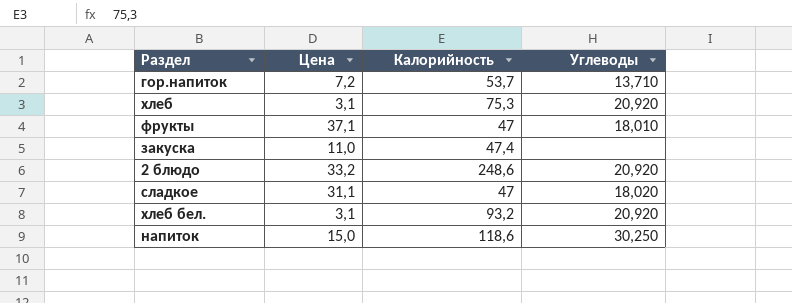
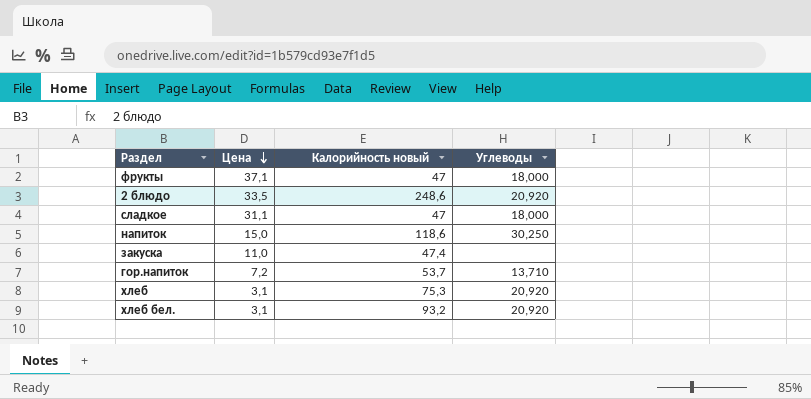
row order: none -> Цена descending
column name: Калорийность -> Калорийность новый
фрукты | Углеводы: 18,010 -> 18,000
2 блюдо | Цена: 33,2 -> 33,5
сладкое | Углеводы: 18,020 -> 18,000

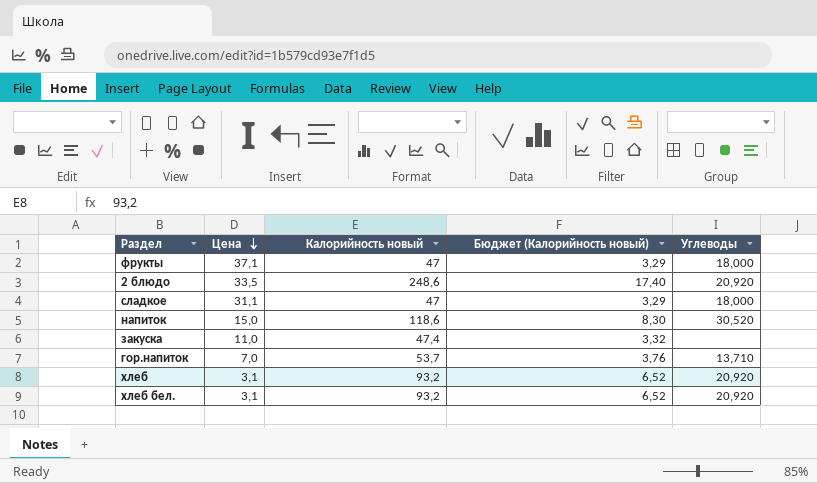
column Бюджет (Калорийность новый) | formula: none -> [Калорийность новый] * 0,07
напиток | Углеводы: 30,250 -> 30,520
гор.напиток | Цена: 7,2 -> 7,0
хлеб | Калорийность новый: 75,3 -> 93,2

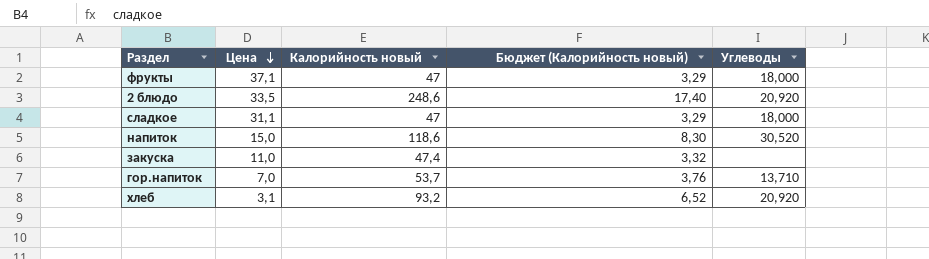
row хлеб бел.: 3,1 | 93,2 | 6,52 | 20,920 -> none

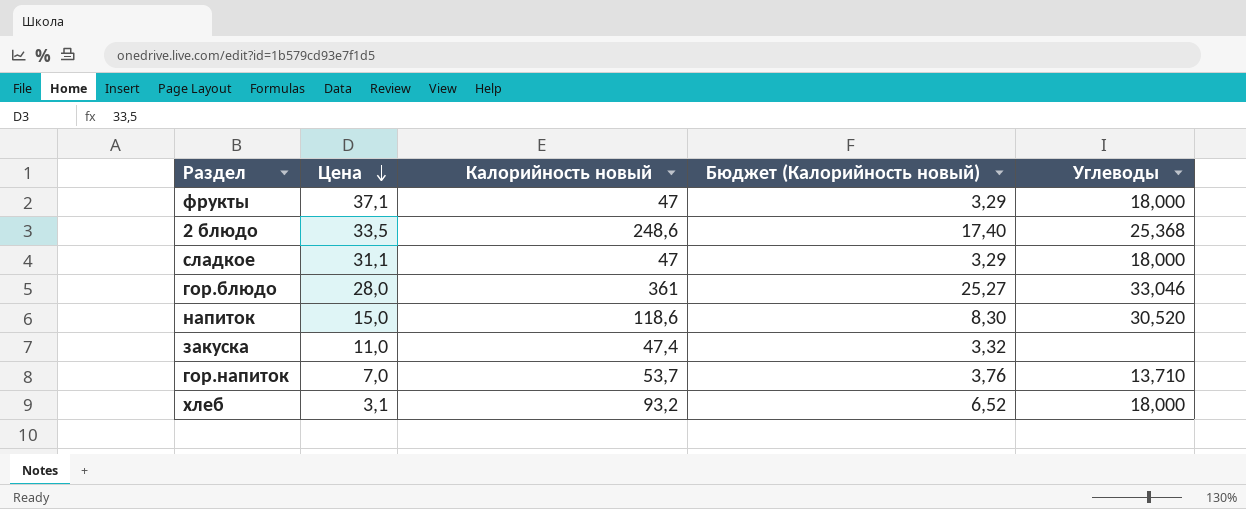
2 блюдо | Углеводы: 20,920 -> 25,368
row гор.блюдо: none -> 28,0 | 361 | 25,27 | 33,046
хлеб | Углеводы: 20,920 -> 18,000

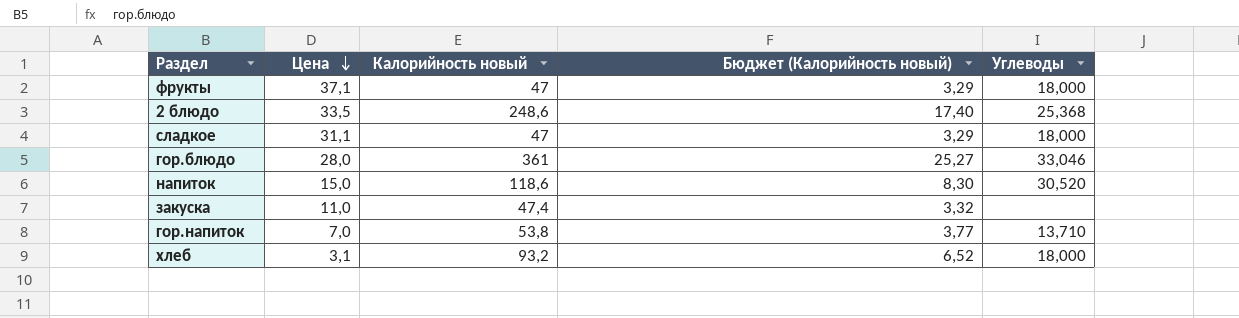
гор.напиток | Калорийность новый: 53,7 -> 53,8
гор.напиток | Бюджет (Калорийность новый): 3,76 -> 3,77

